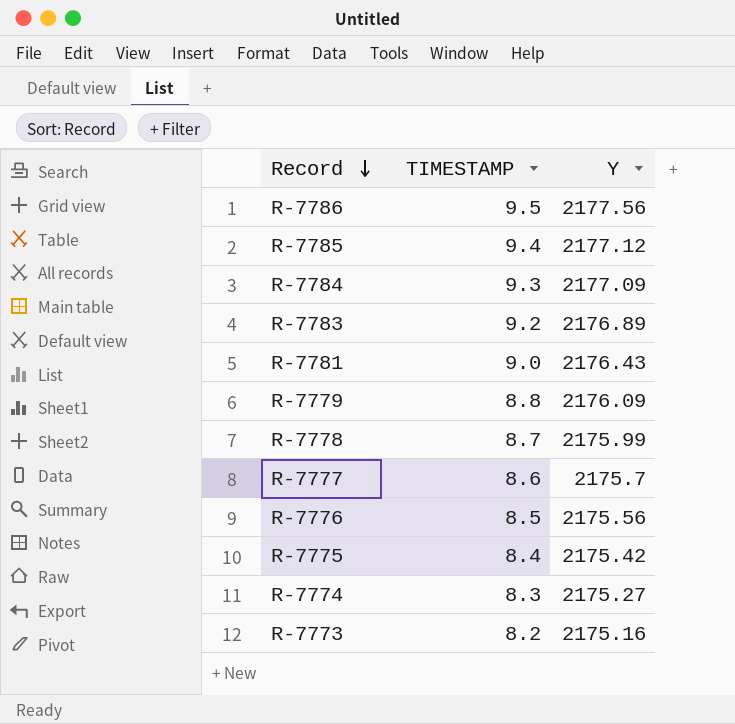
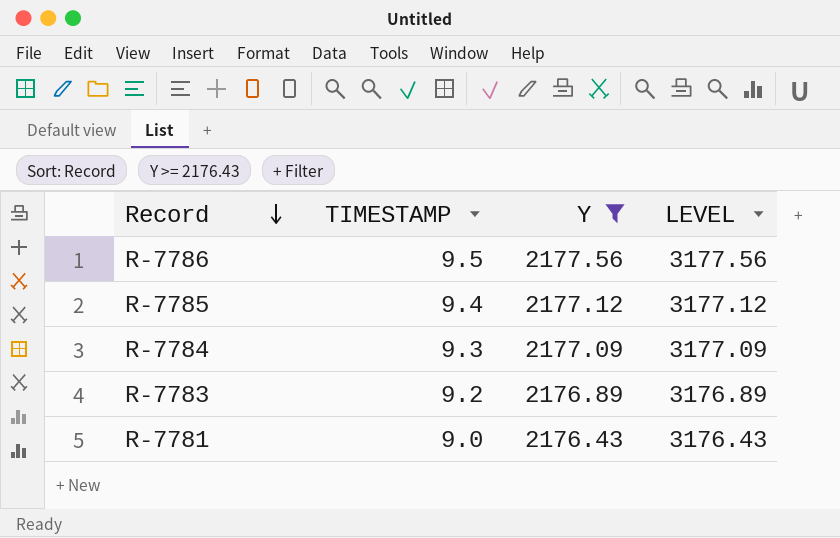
filter: none -> Y >= 2176.43
column LEVEL | formula: none -> [Y] + 1000

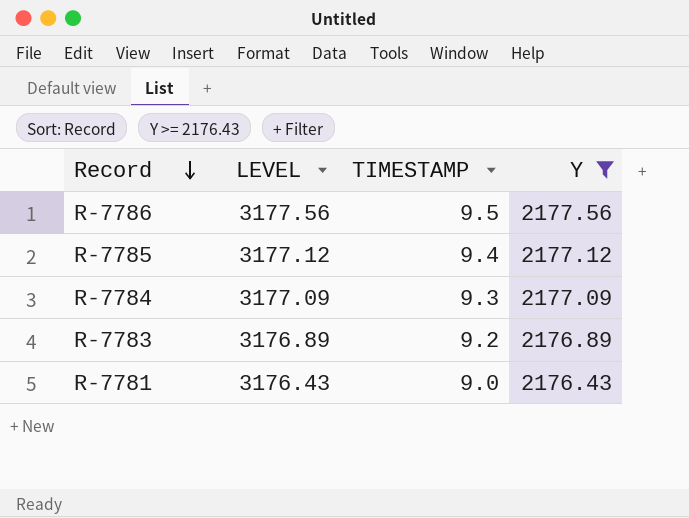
column LEVEL | position: 4 -> 2

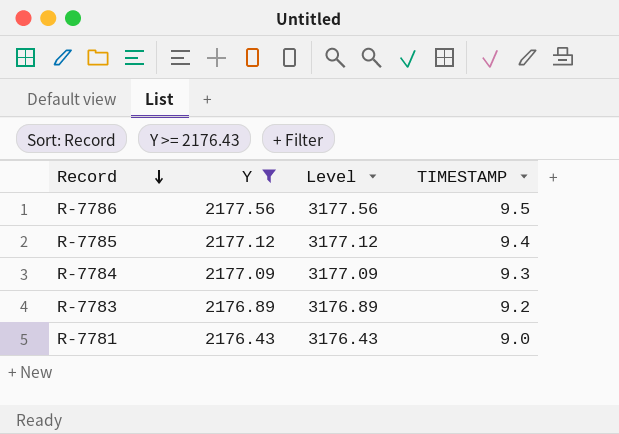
column Y | position: 4 -> 2
column name: LEVEL -> Level

